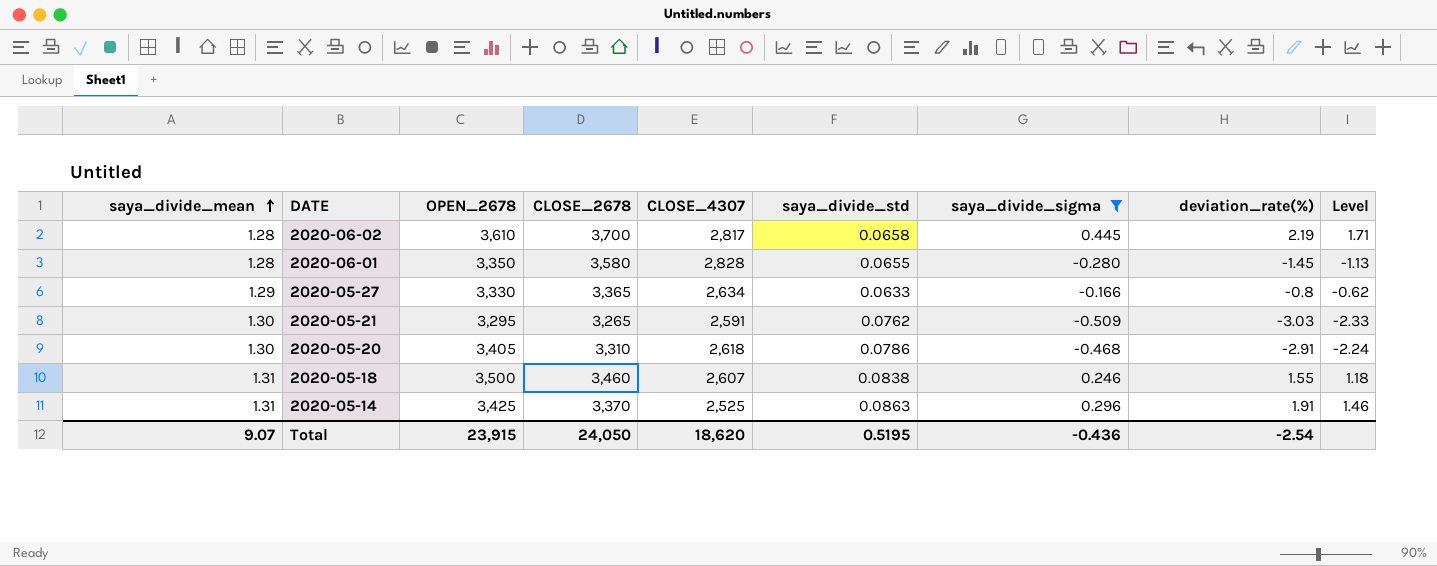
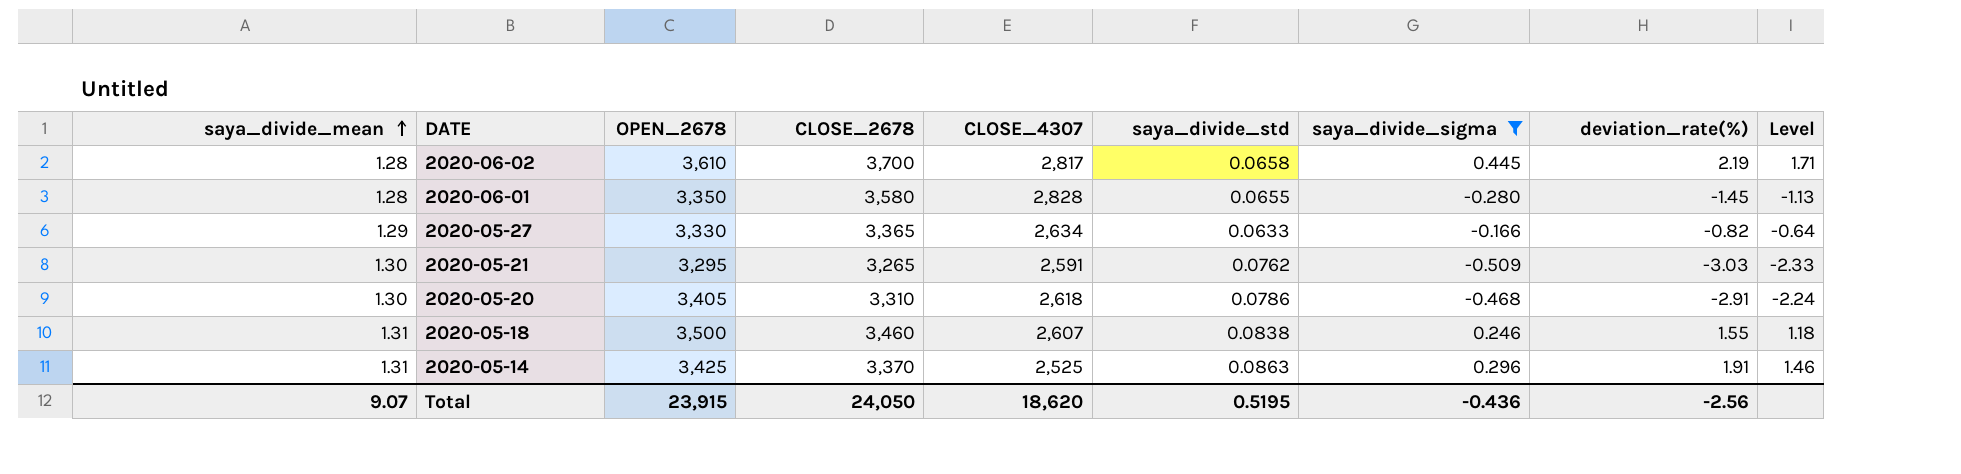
2020-05-27 | deviation_rate(%): -0.8 -> -0.82
2020-05-27 | Level: -0.62 -> -0.64
Total | deviation_rate(%): -2.54 -> -2.56

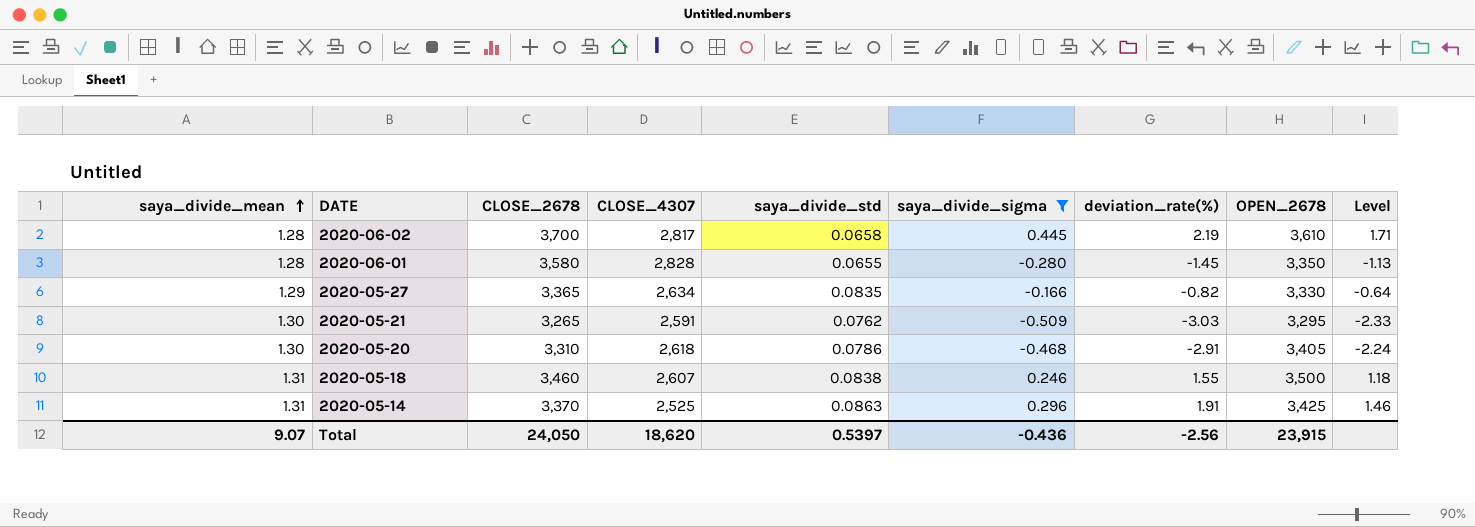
column OPEN_2678 | position: 3 -> 8
2020-05-27 | saya_divide_std: 0.0633 -> 0.0835
Total | saya_divide_std: 0.5195 -> 0.5397

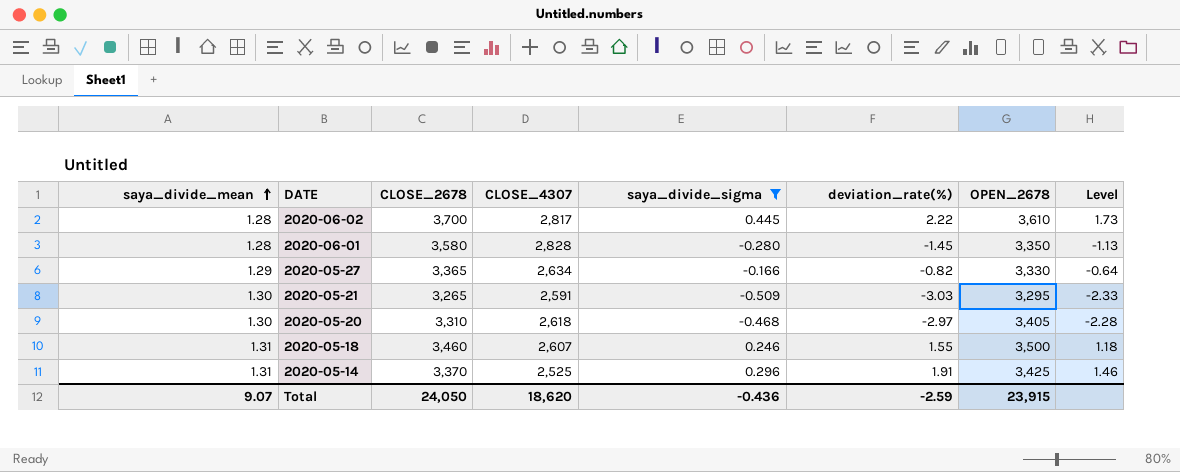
column saya_divide_std | position: 5 -> none
2020-06-02 | deviation_rate(%): 2.19 -> 2.22
2020-06-02 | Level: 1.71 -> 1.73
2020-05-20 | deviation_rate(%): -2.91 -> -2.97
2020-05-20 | Level: -2.24 -> -2.28
Total | deviation_rate(%): -2.56 -> -2.59

